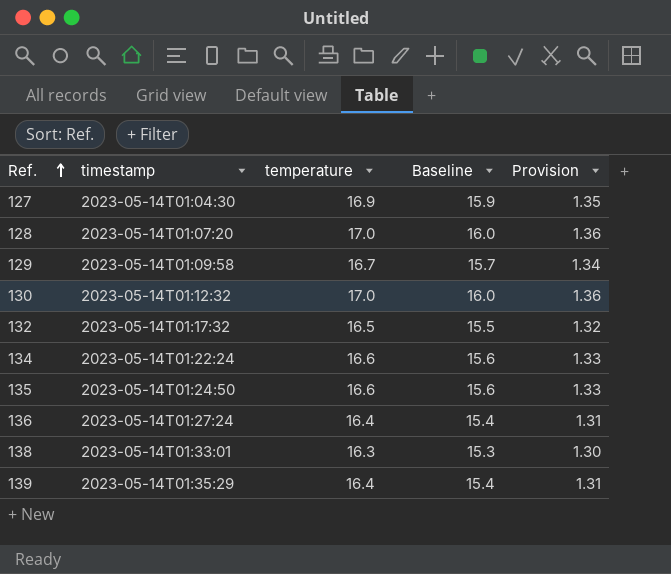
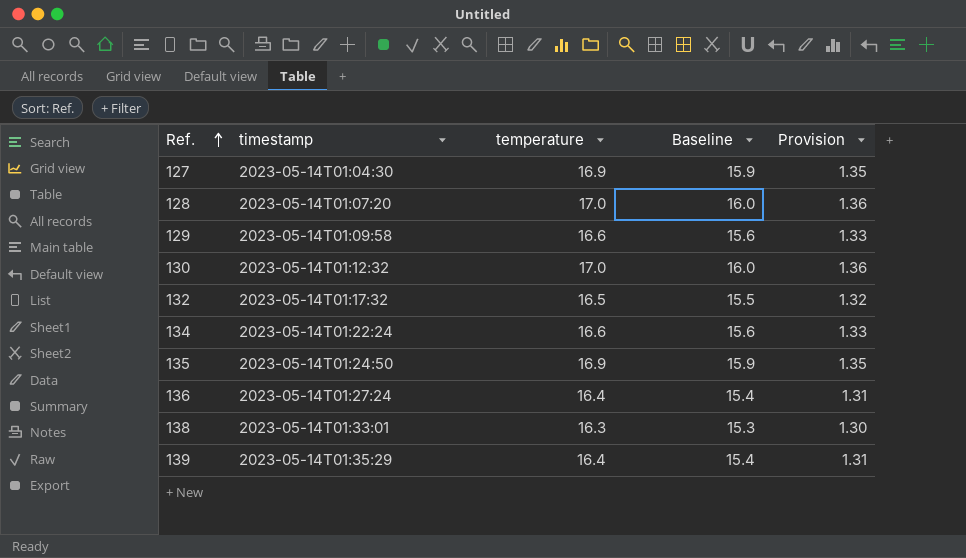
129 | temperature: 16.7 -> 16.6
129 | Baseline: 15.7 -> 15.6
129 | Provision: 1.34 -> 1.33
135 | temperature: 16.6 -> 16.9
135 | Baseline: 15.6 -> 15.9
135 | Provision: 1.33 -> 1.35

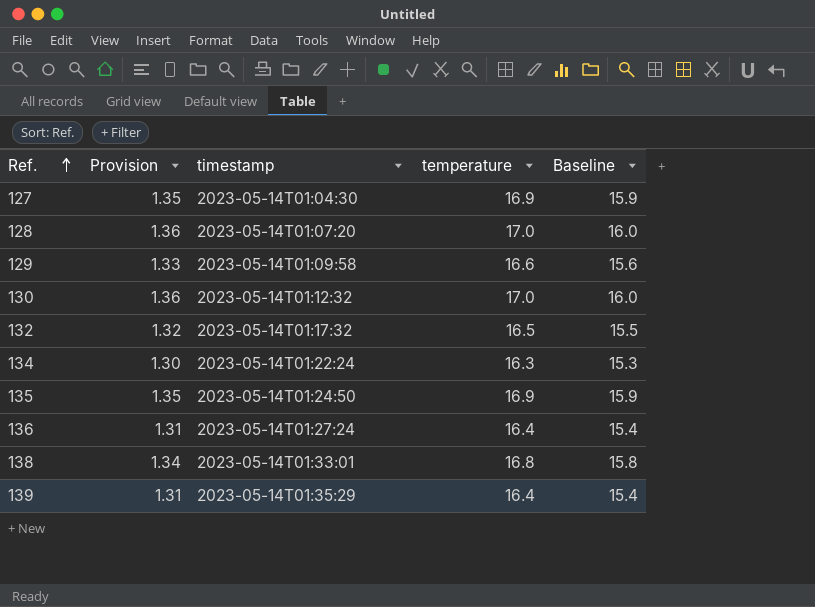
column Provision | position: 5 -> 2
134 | Provision: 1.33 -> 1.30
134 | temperature: 16.6 -> 16.3
134 | Baseline: 15.6 -> 15.3
138 | Provision: 1.30 -> 1.34
138 | temperature: 16.3 -> 16.8
138 | Baseline: 15.3 -> 15.8

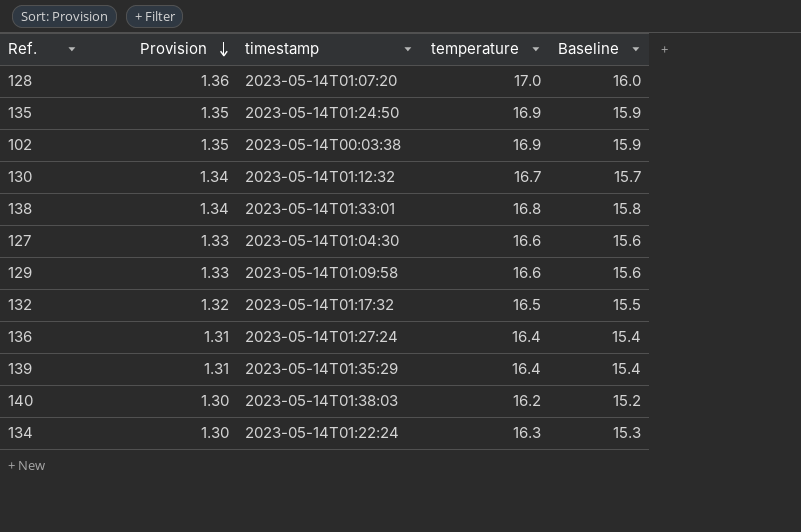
row order: Ref. ascending -> Provision descending
row 102: none -> 1.35 | 2023-05-14T00:03:38 | 16.9 | 15.9
130 | Provision: 1.36 -> 1.34
130 | temperature: 17.0 -> 16.7
130 | Baseline: 16.0 -> 15.7
127 | Provision: 1.35 -> 1.33
127 | temperature: 16.9 -> 16.6
127 | Baseline: 15.9 -> 15.6
row 140: none -> 1.30 | 2023-05-14T01:38:03 | 16.2 | 15.2

